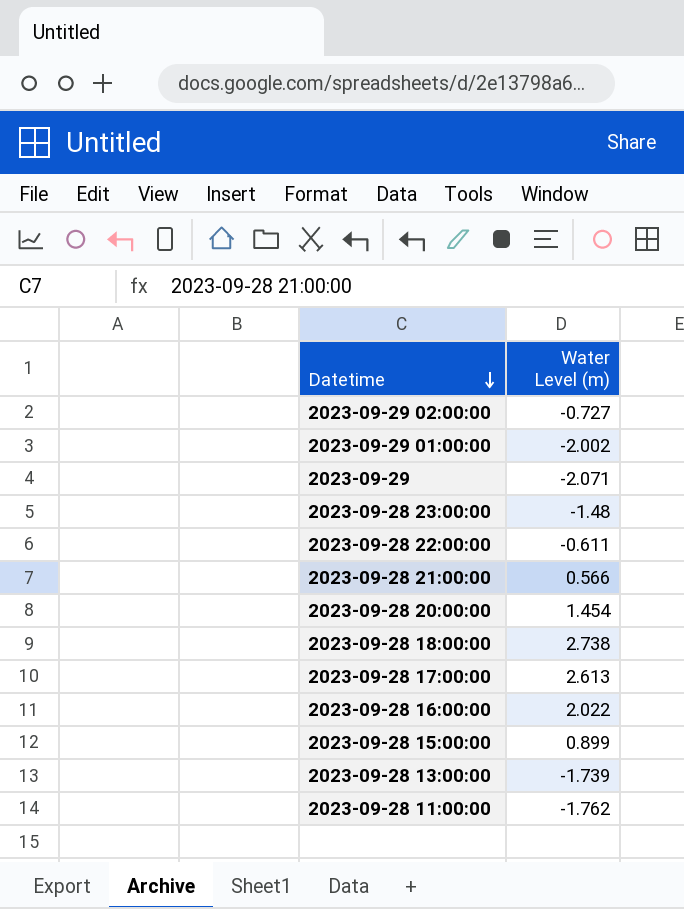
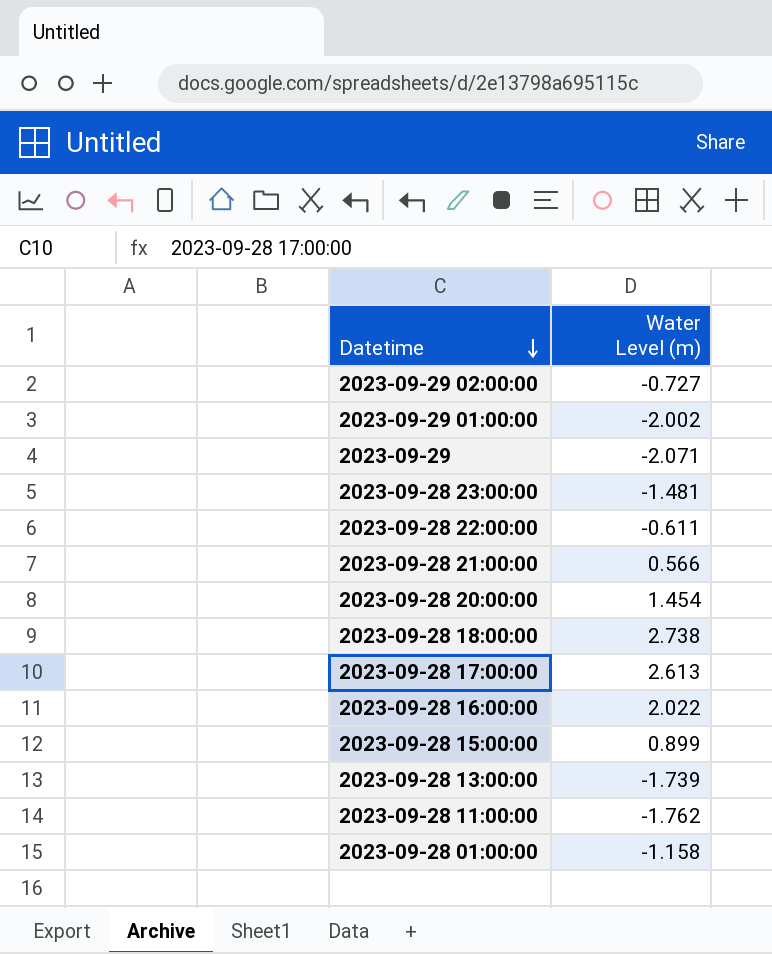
2023-09-28 23:00:00 | Water Level (m): -1.48 -> -1.481
row 2023-09-28 01:00:00: none -> -1.158

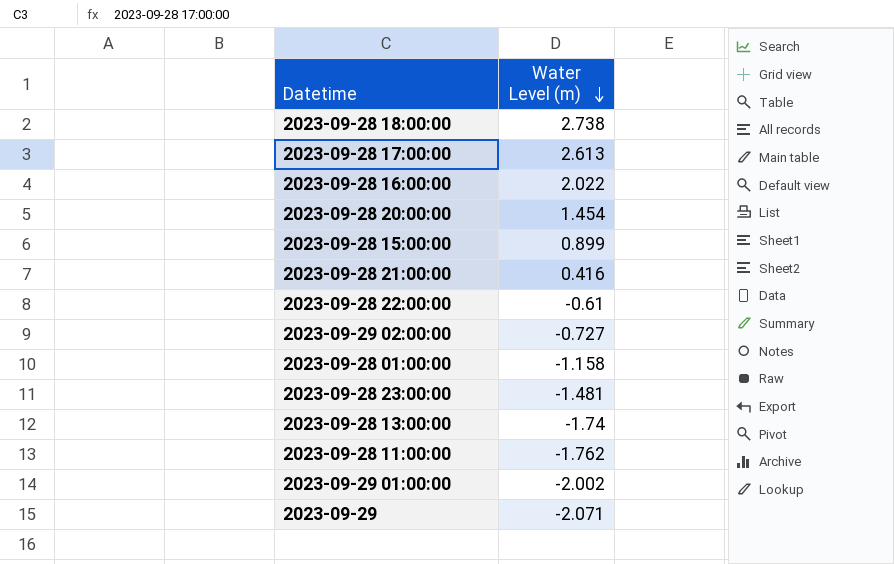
row order: Datetime descending -> Water Level (m) descending
2023-09-28 21:00:00 | Water Level (m): 0.566 -> 0.416
2023-09-28 22:00:00 | Water Level (m): -0.611 -> -0.61
2023-09-28 13:00:00 | Water Level (m): -1.739 -> -1.74

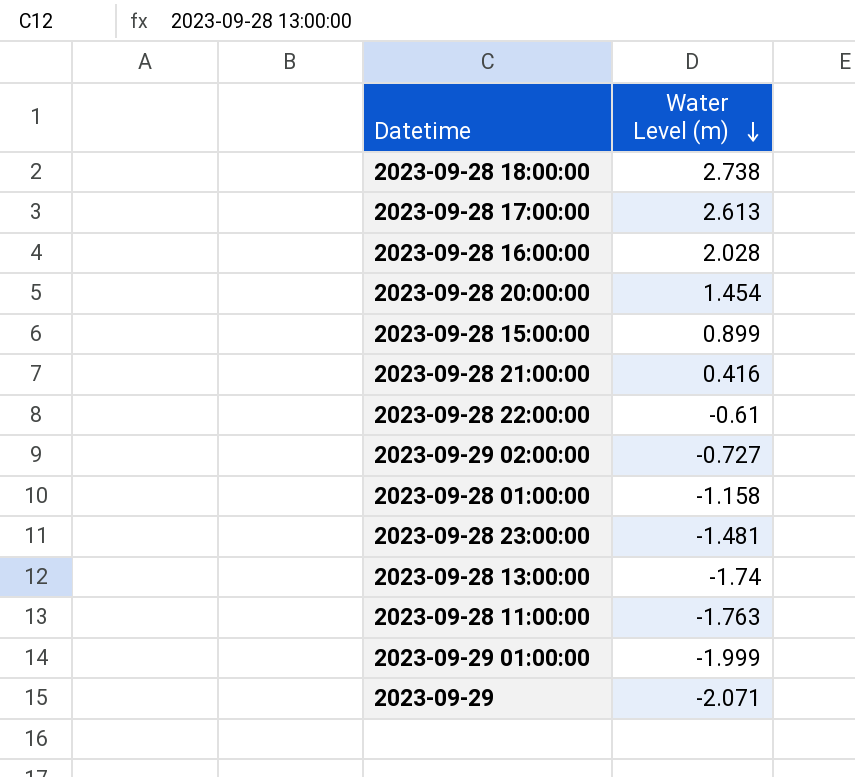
2023-09-28 16:00:00 | Water Level (m): 2.022 -> 2.028
2023-09-28 11:00:00 | Water Level (m): -1.762 -> -1.763
2023-09-29 01:00:00 | Water Level (m): -2.002 -> -1.999

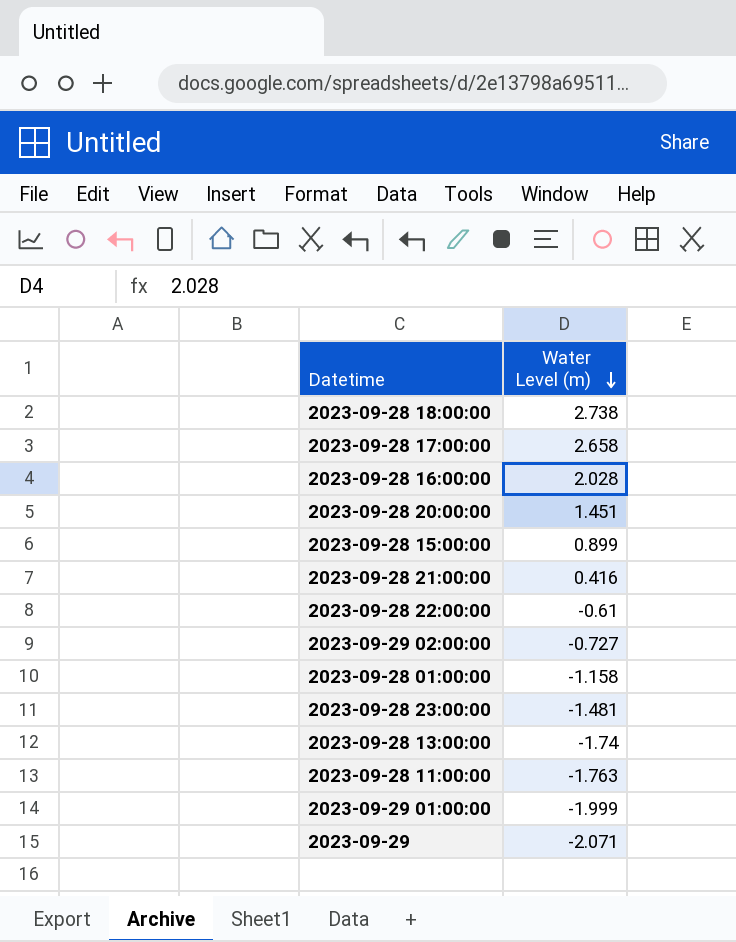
2023-09-28 17:00:00 | Water Level (m): 2.613 -> 2.658
2023-09-28 20:00:00 | Water Level (m): 1.454 -> 1.451

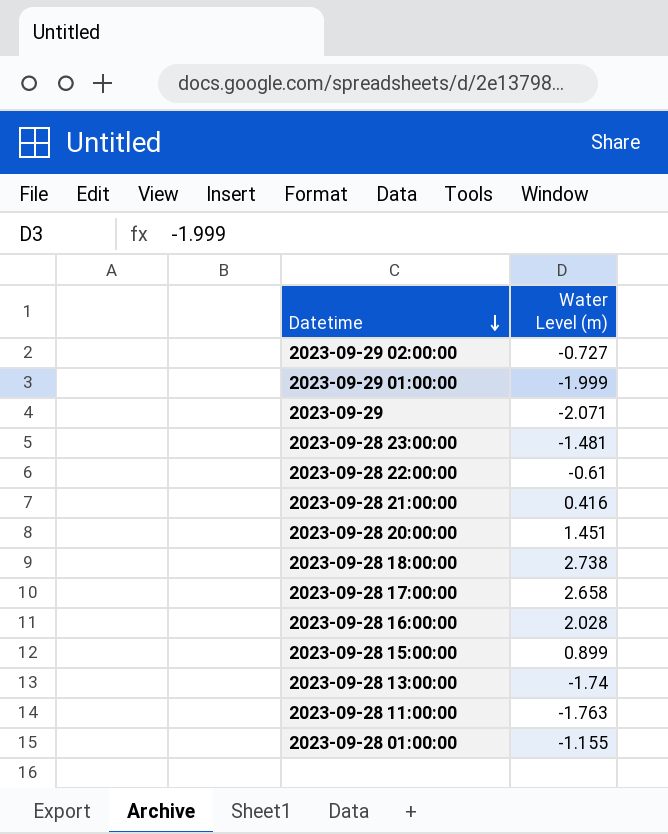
row order: Water Level (m) descending -> Datetime descending
2023-09-28 01:00:00 | Water Level (m): -1.158 -> -1.155

